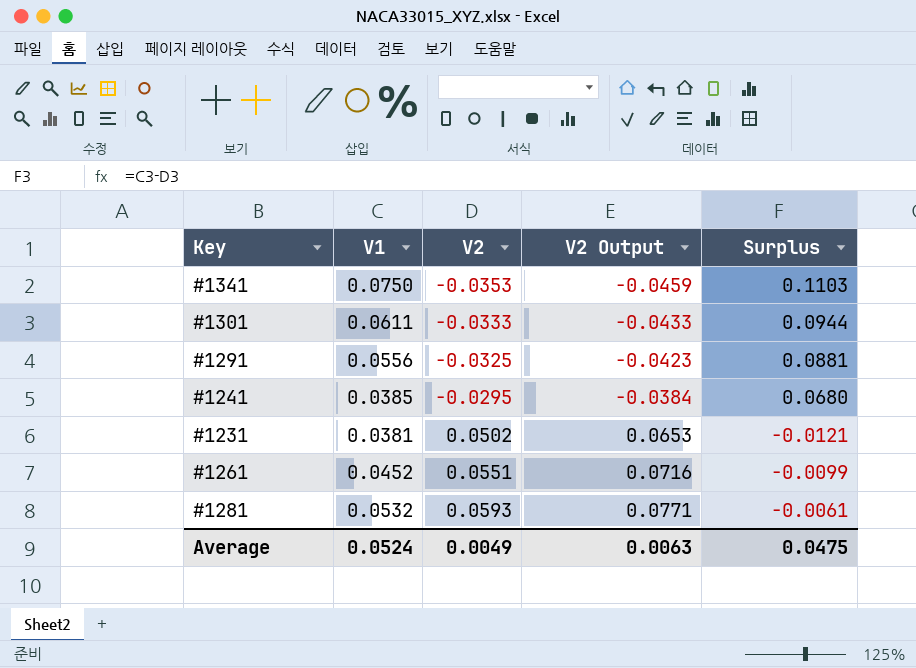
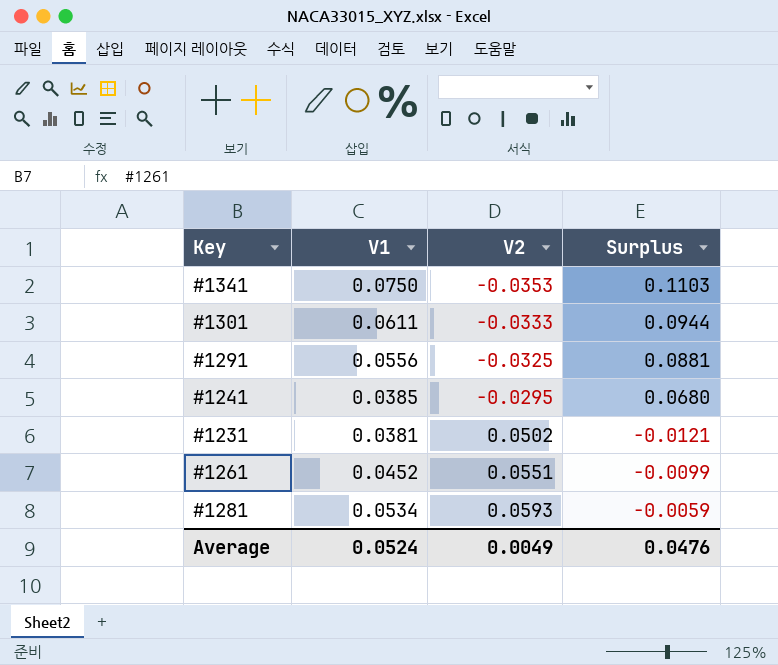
column V2 Output | formula: [V2] * 1.3 -> none
#1281 | V1: 0.0532 -> 0.0534
#1281 | Surplus: -0.0061 -> -0.0059
Average | Surplus: 0.0475 -> 0.0476

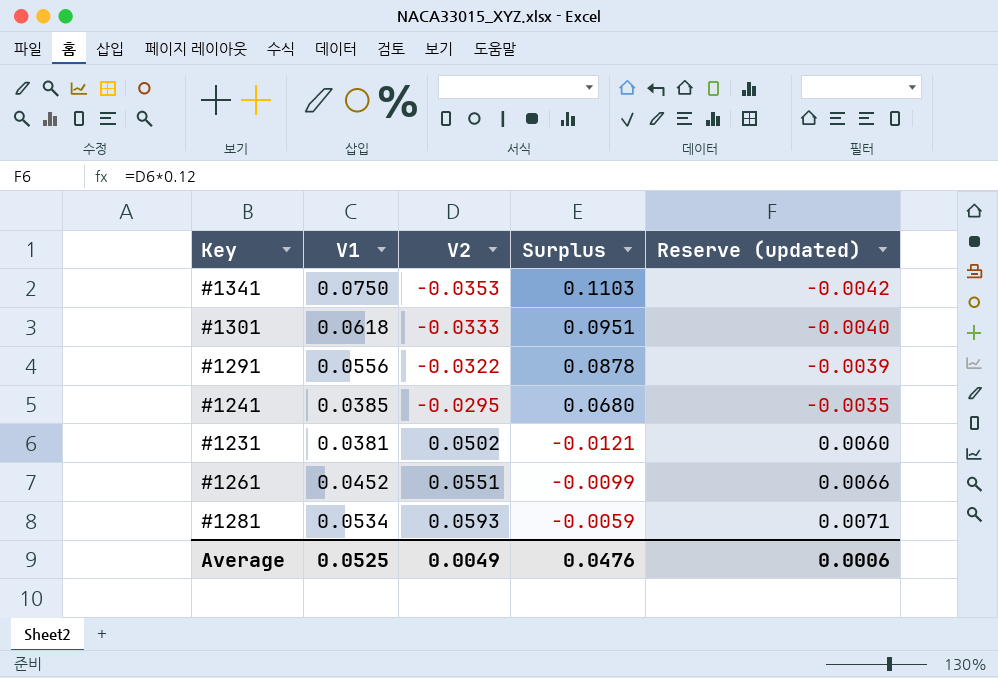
column Reserve (updated) | formula: none -> [V2] * 0.12
#1301 | V1: 0.0611 -> 0.0618
#1301 | Surplus: 0.0944 -> 0.0951
#1291 | V2: -0.0325 -> -0.0322
#1291 | Surplus: 0.0881 -> 0.0878
Average | V1: 0.0524 -> 0.0525

